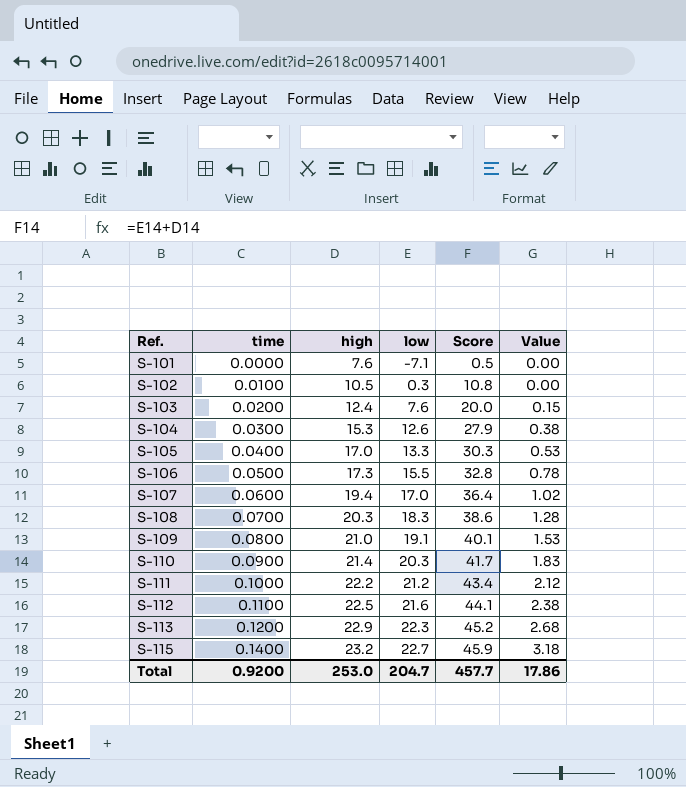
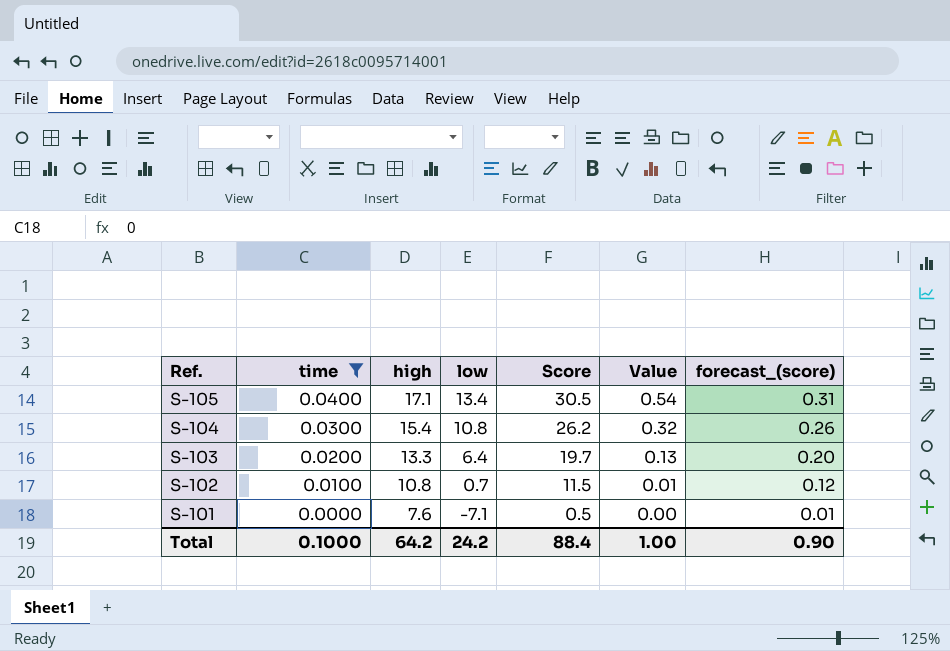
filter: none -> time <= 0.0400
row order: Ref. ascending -> Ref. descending
column forecast_(score) | formula: none -> [Score] * 0.01
S-105 | high: 17.0 -> 17.1
S-105 | low: 13.3 -> 13.4
S-105 | Score: 30.3 -> 30.5
S-105 | Value: 0.53 -> 0.54
S-104 | high: 15.3 -> 15.4
S-104 | low: 12.6 -> 10.8
S-104 | Score: 27.9 -> 26.2
S-104 | Value: 0.38 -> 0.32
S-103 | high: 12.4 -> 13.3
S-103 | low: 7.6 -> 6.4
S-103 | Score: 20.0 -> 19.7
S-103 | Value: 0.15 -> 0.13
S-102 | high: 10.5 -> 10.8
S-102 | low: 0.3 -> 0.7
S-102 | Score: 10.8 -> 11.5
S-102 | Value: 0.00 -> 0.01
Total | time: 0.9200 -> 0.1000
Total | high: 253.0 -> 64.2
Total | low: 204.7 -> 24.2
Total | Score: 457.7 -> 88.4
Total | Value: 17.86 -> 1.00

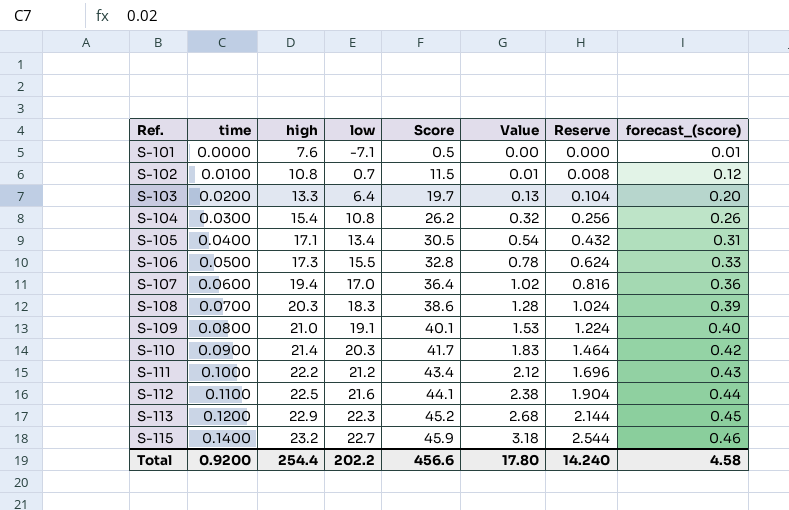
filter: time <= 0.0400 -> none
row order: Ref. descending -> Ref. ascending
column Reserve | formula: none -> [Value] * 0.8
Total | time: 0.1000 -> 0.9200
Total | high: 64.2 -> 254.4
Total | low: 24.2 -> 202.2
Total | Score: 88.4 -> 456.6
Total | Value: 1.00 -> 17.80
Total | forecast_(score): 0.90 -> 4.58

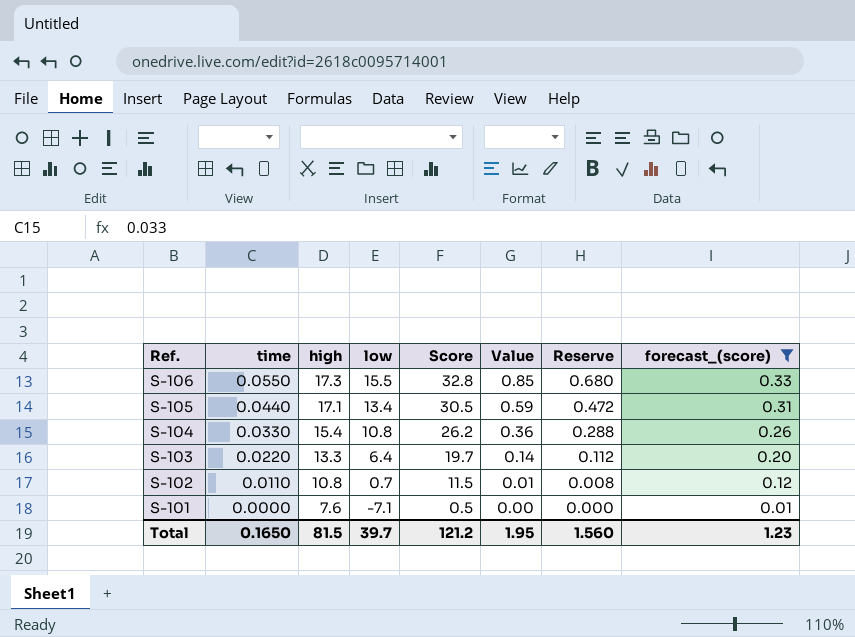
filter: none -> forecast_(score) <= 0.33
row order: Ref. ascending -> Ref. descending
S-106 | time: 0.0500 -> 0.0550
S-106 | Value: 0.78 -> 0.85
S-106 | Reserve: 0.624 -> 0.680
S-105 | time: 0.0400 -> 0.0440
S-105 | Value: 0.54 -> 0.59
S-105 | Reserve: 0.432 -> 0.472
S-104 | time: 0.0300 -> 0.0330
S-104 | Value: 0.32 -> 0.36
S-104 | Reserve: 0.256 -> 0.288
S-103 | time: 0.0200 -> 0.0220
S-103 | Value: 0.13 -> 0.14
S-103 | Reserve: 0.104 -> 0.112
S-102 | time: 0.0100 -> 0.0110
Total | time: 0.9200 -> 0.1650
Total | high: 254.4 -> 81.5
Total | low: 202.2 -> 39.7
Total | Score: 456.6 -> 121.2
Total | Value: 17.80 -> 1.95
Total | Reserve: 14.240 -> 1.560
Total | forecast_(score): 4.58 -> 1.23

